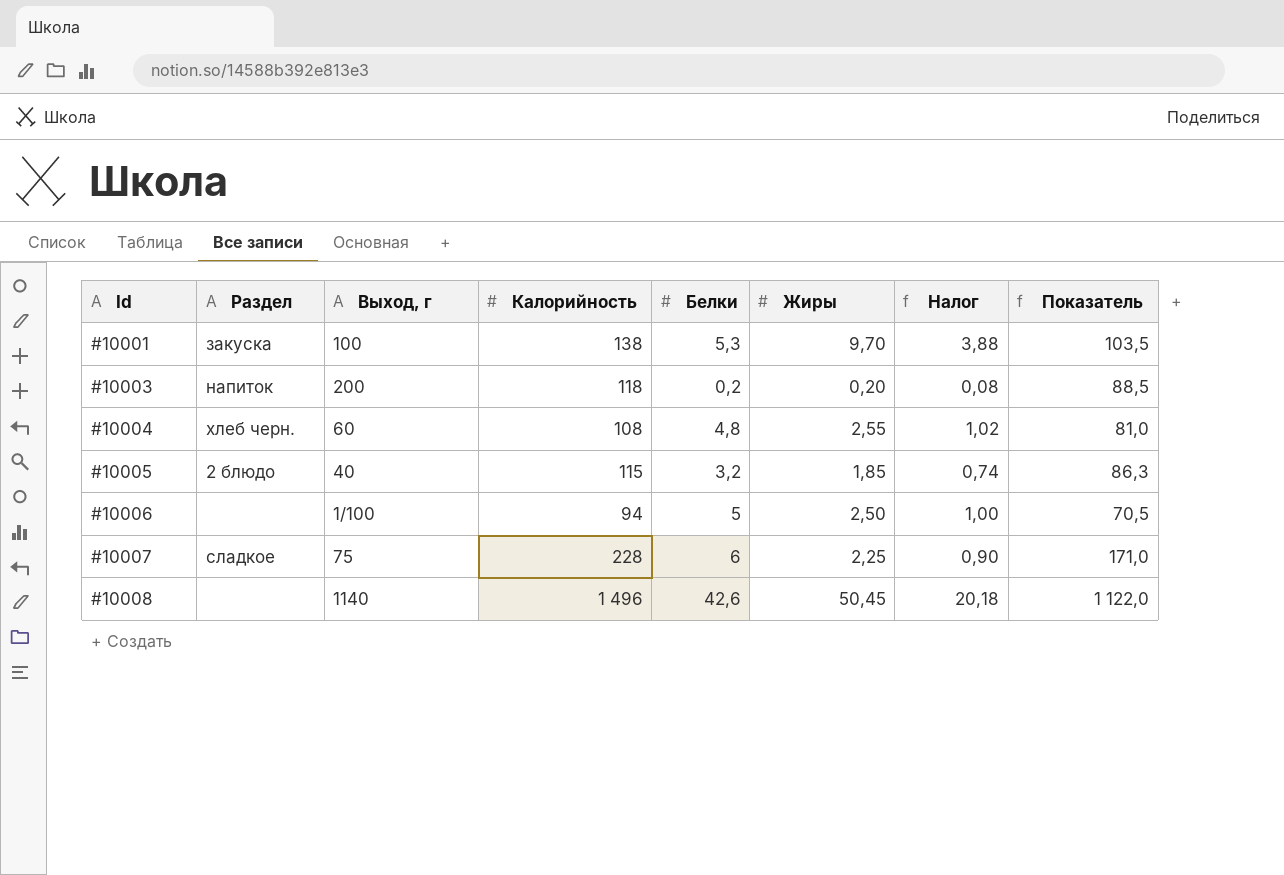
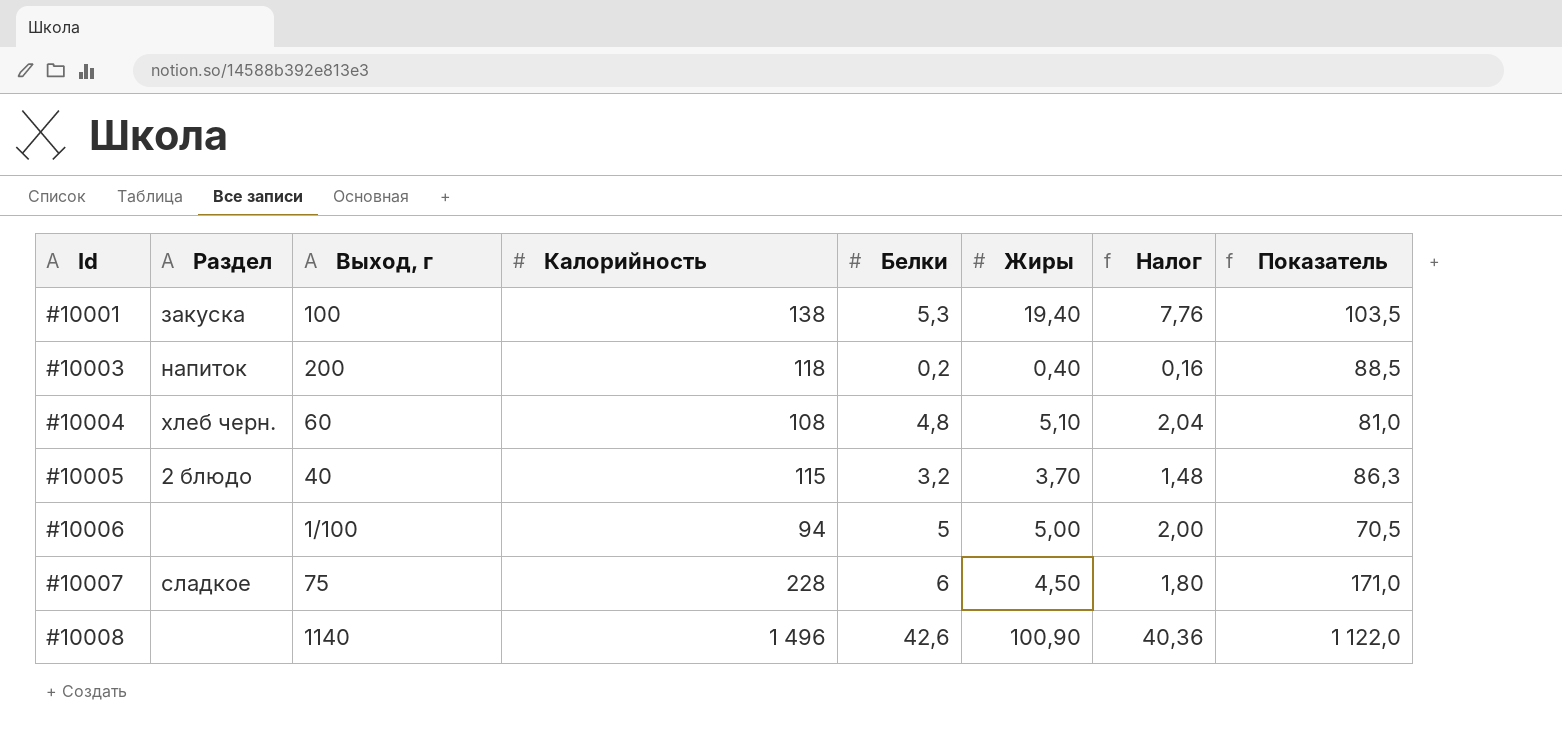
#10001 | Жиры: 9,70 -> 19,40
#10001 | Налог: 3,88 -> 7,76
#10003 | Жиры: 0,20 -> 0,40
#10003 | Налог: 0,08 -> 0,16
#10004 | Жиры: 2,55 -> 5,10
#10004 | Налог: 1,02 -> 2,04
#10005 | Жиры: 1,85 -> 3,70
#10005 | Налог: 0,74 -> 1,48
#10006 | Жиры: 2,50 -> 5,00
#10006 | Налог: 1,00 -> 2,00
#10007 | Жиры: 2,25 -> 4,50
#10007 | Налог: 0,90 -> 1,80
#10008 | Жиры: 50,45 -> 100,90
#10008 | Налог: 20,18 -> 40,36

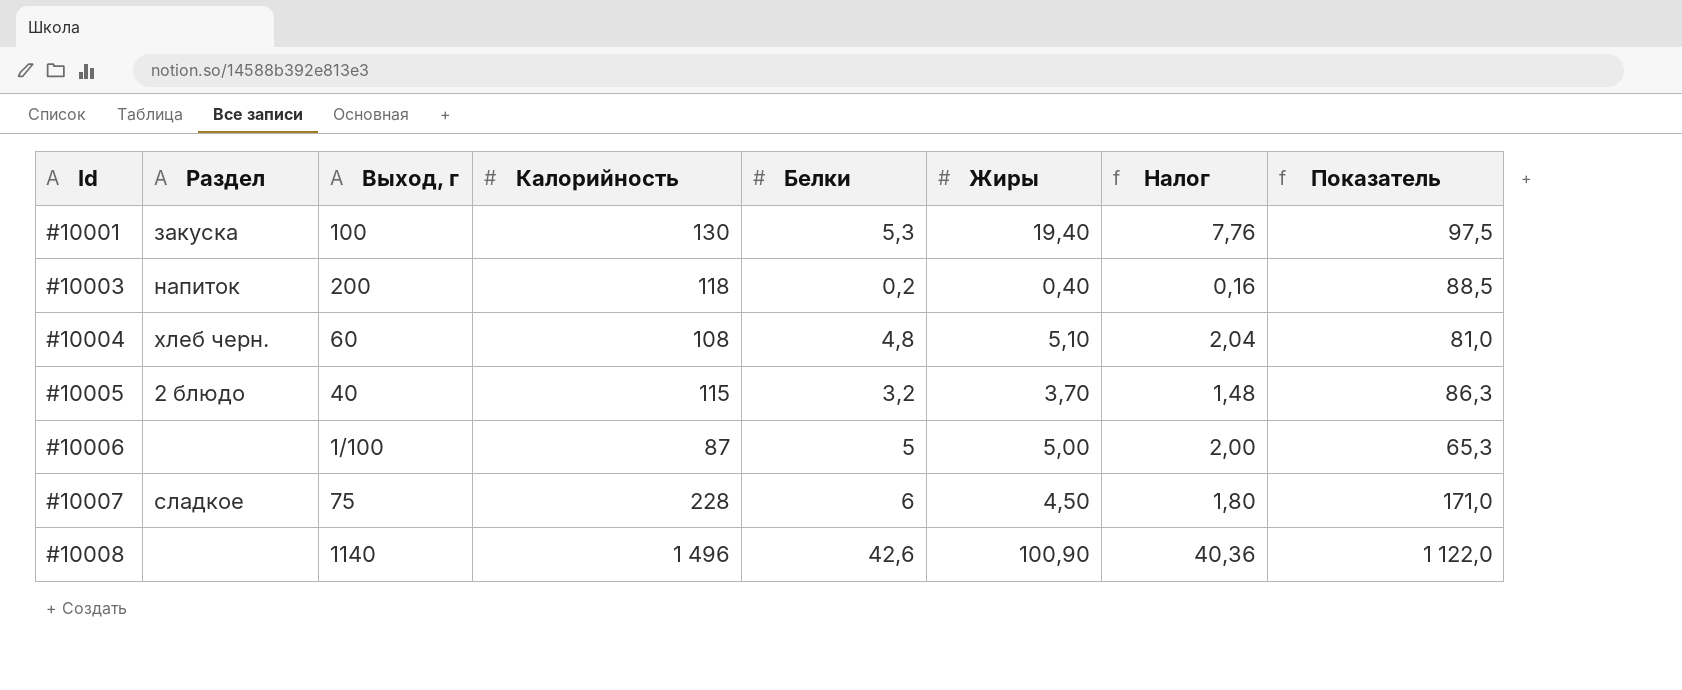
#10001 | Калорийность: 138 -> 130
#10001 | Показатель: 103,5 -> 97,5
#10006 | Калорийность: 94 -> 87
#10006 | Показатель: 70,5 -> 65,3

